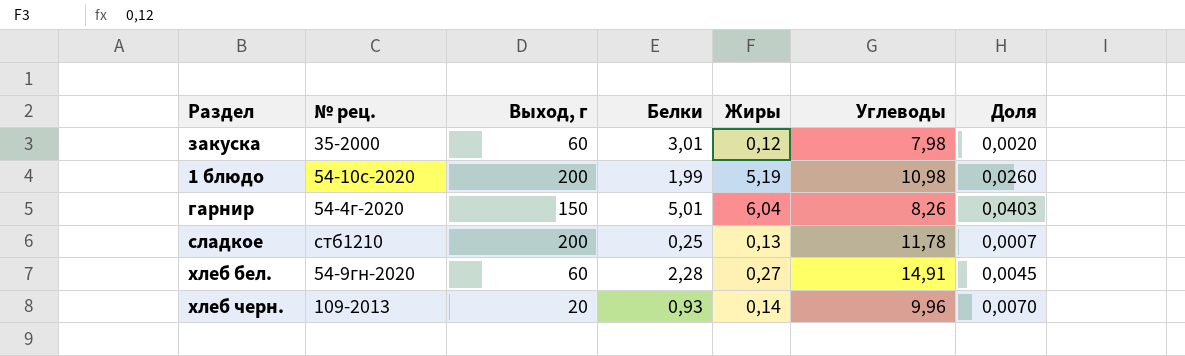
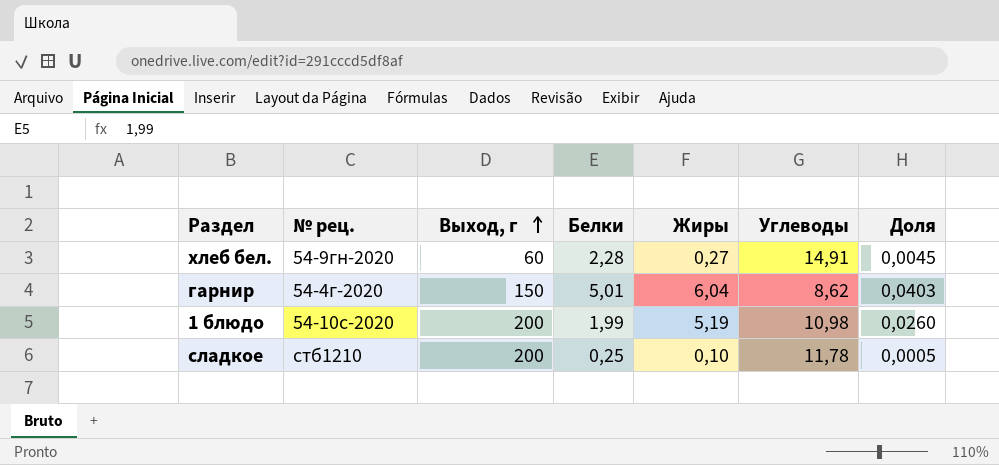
row order: none -> Выход, г ascending
row закуска: 35-2000 | 60 | 3,01 | 0,12 | 7,98 | 0,0020 -> none
row хлеб черн.: 109-2013 | 20 | 0,93 | 0,14 | 9,96 | 0,0070 -> none
гарнир | Углеводы: 8,26 -> 8,62
сладкое | Жиры: 0,13 -> 0,10
сладкое | Доля: 0,0007 -> 0,0005

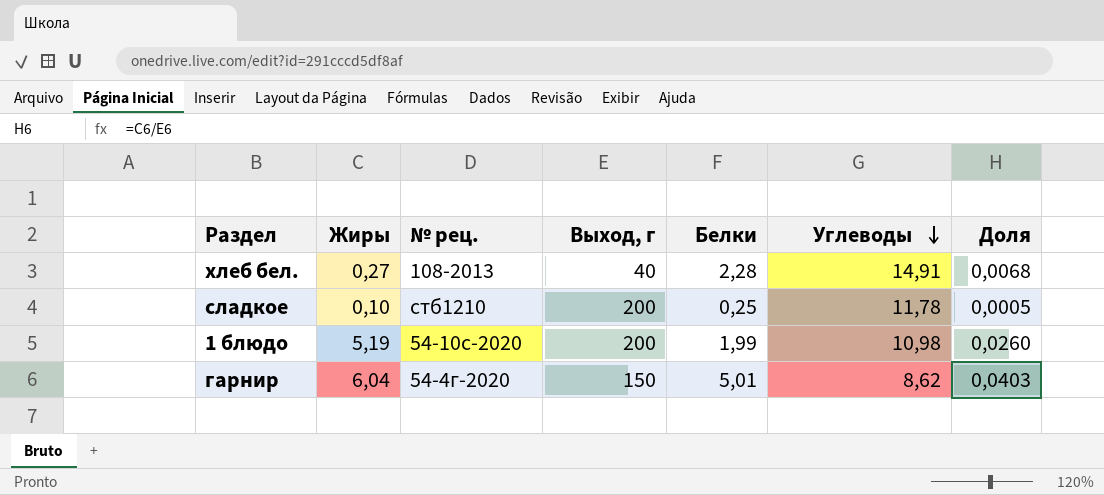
row order: Выход, г ascending -> Углеводы descending
column Жиры | position: 5 -> 2
хлеб бел. | № рец.: 54-9гн-2020 -> 108-2013
хлеб бел. | Выход, г: 60 -> 40
хлеб бел. | Доля: 0,0045 -> 0,0068

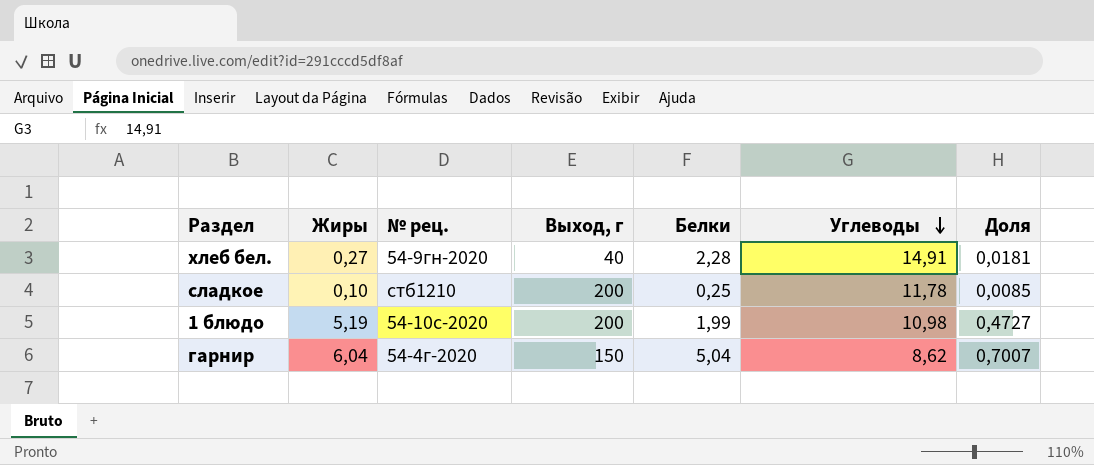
column Доля | formula: [Жиры] / [Выход, г] -> [Жиры] / [Углеводы]
хлеб бел. | № рец.: 108-2013 -> 54-9гн-2020
гарнир | Белки: 5,01 -> 5,04

